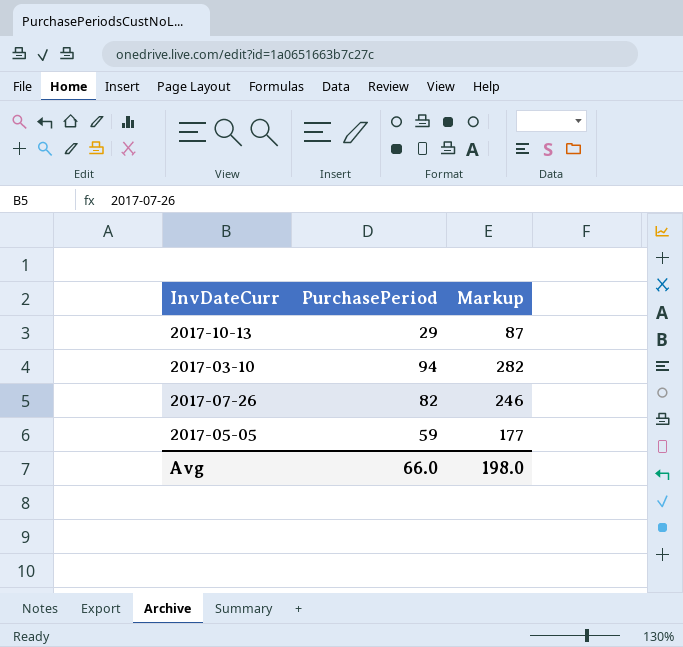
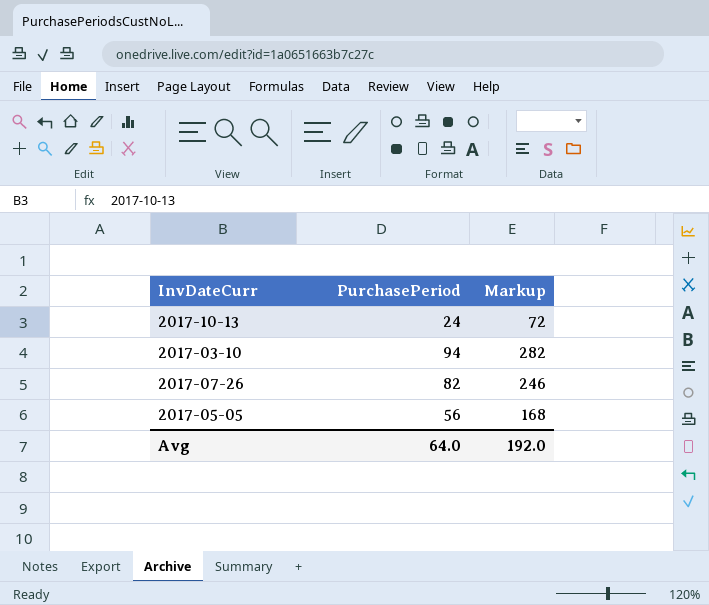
2017-10-13 | PurchasePeriod: 29 -> 24
2017-10-13 | Markup: 87 -> 72
2017-05-05 | PurchasePeriod: 59 -> 56
2017-05-05 | Markup: 177 -> 168
Avg | PurchasePeriod: 66.0 -> 64.0
Avg | Markup: 198.0 -> 192.0

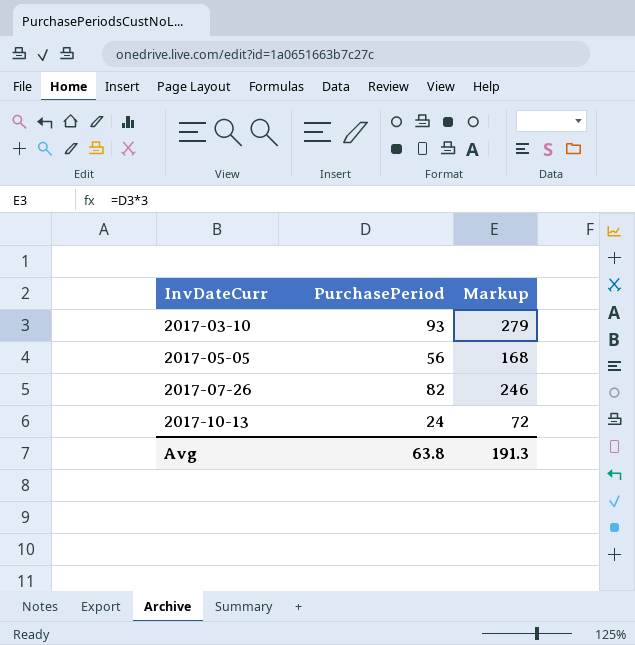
row order: none -> InvDateCurr ascending
2017-03-10 | PurchasePeriod: 94 -> 93
2017-03-10 | Markup: 282 -> 279
Avg | PurchasePeriod: 64.0 -> 63.8
Avg | Markup: 192.0 -> 191.3

